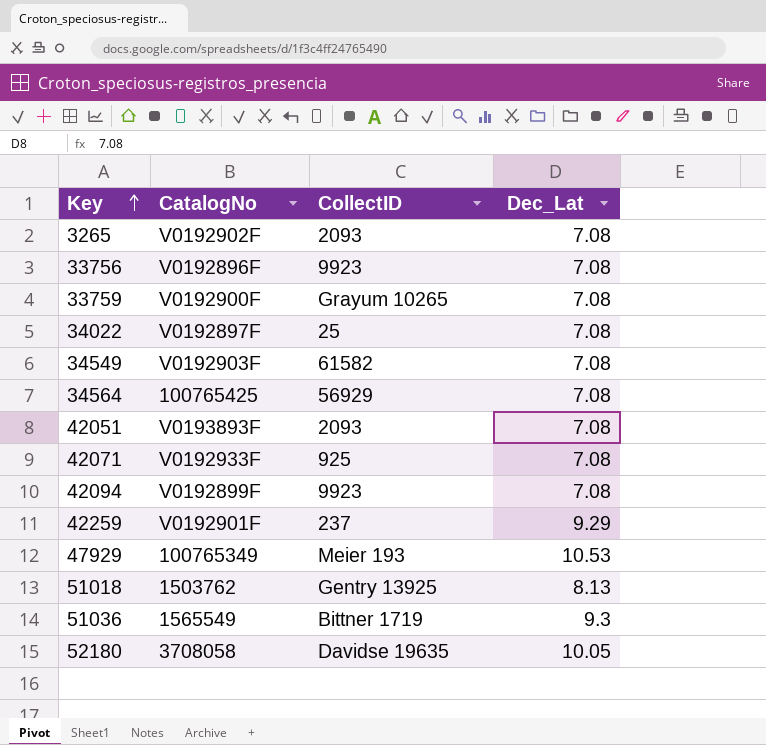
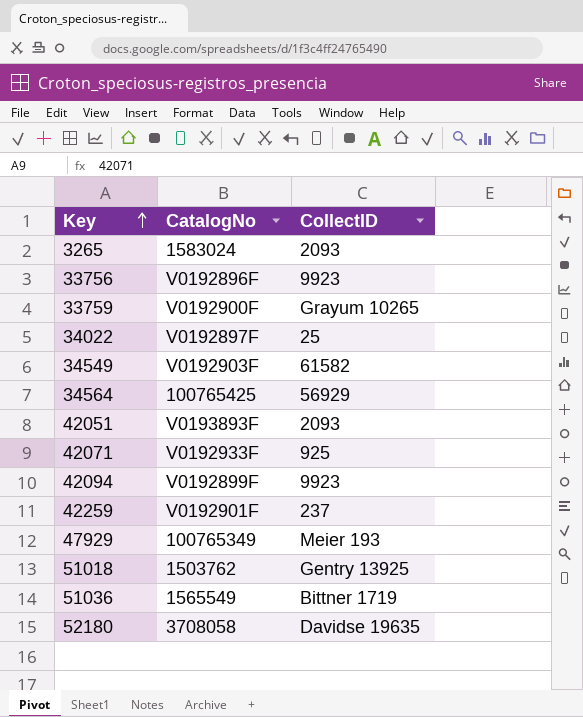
column Dec_Lat | position: 4 -> none
3265 | CatalogNo: V0192902F -> 1583024

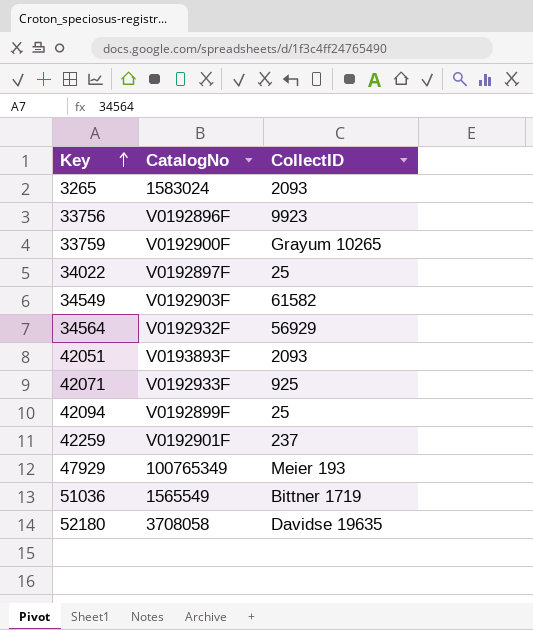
row 51018: 1503762 | Gentry 13925 -> none
34564 | CatalogNo: 100765425 -> V0192932F
42094 | CollectID: 9923 -> 25

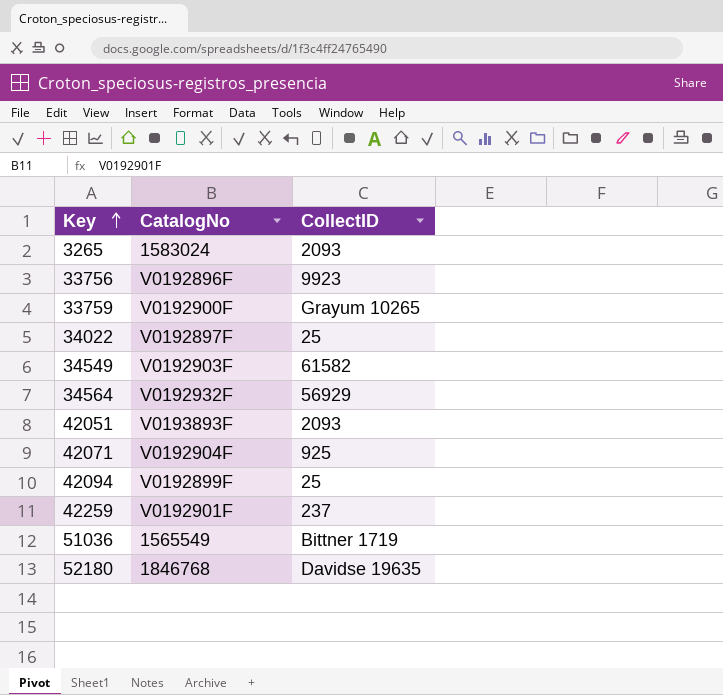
row 47929: 100765349 | Meier 193 -> none
42071 | CatalogNo: V0192933F -> V0192904F
52180 | CatalogNo: 3708058 -> 1846768

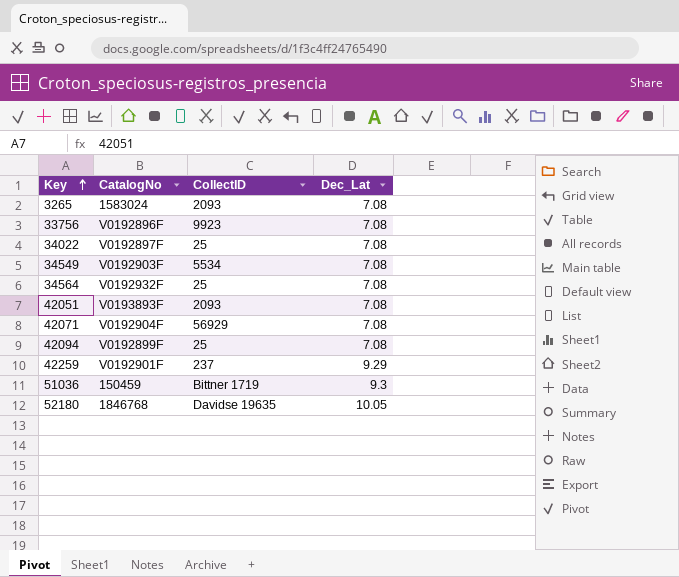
column Dec_Lat | position: none -> 4
row 33759: V0192900F | Grayum 10265 -> none
34549 | CollectID: 61582 -> 5534
34564 | CollectID: 56929 -> 25
42071 | CollectID: 925 -> 56929
51036 | CatalogNo: 1565549 -> 150459

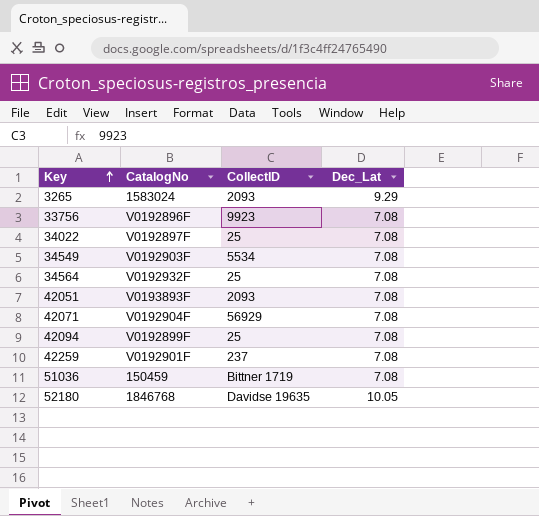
3265 | Dec_Lat: 7.08 -> 9.29
42259 | Dec_Lat: 9.29 -> 7.08
51036 | Dec_Lat: 9.3 -> 7.08

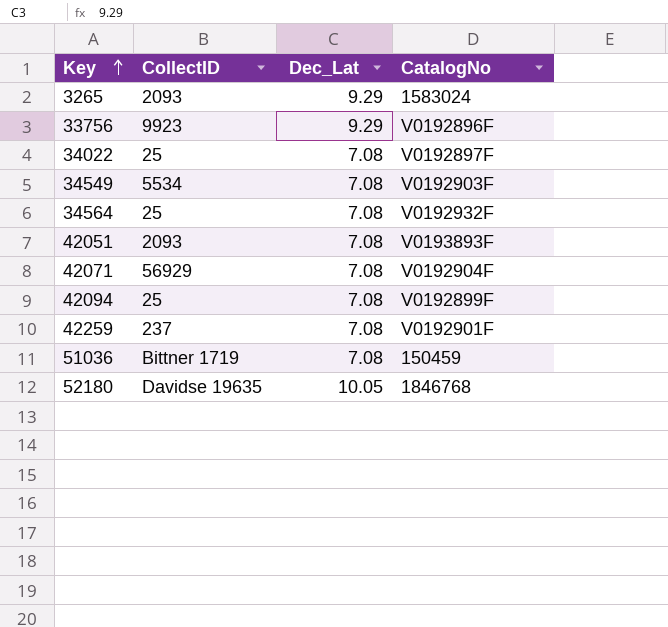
column CatalogNo | position: 2 -> 4
33756 | Dec_Lat: 7.08 -> 9.29

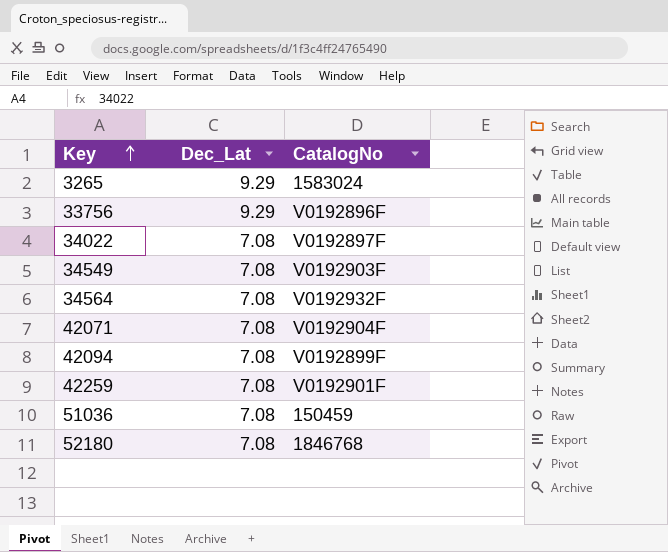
column CollectID | position: 2 -> none
row 42051: 2093 | 7.08 | V0193893F -> none
52180 | Dec_Lat: 10.05 -> 7.08

